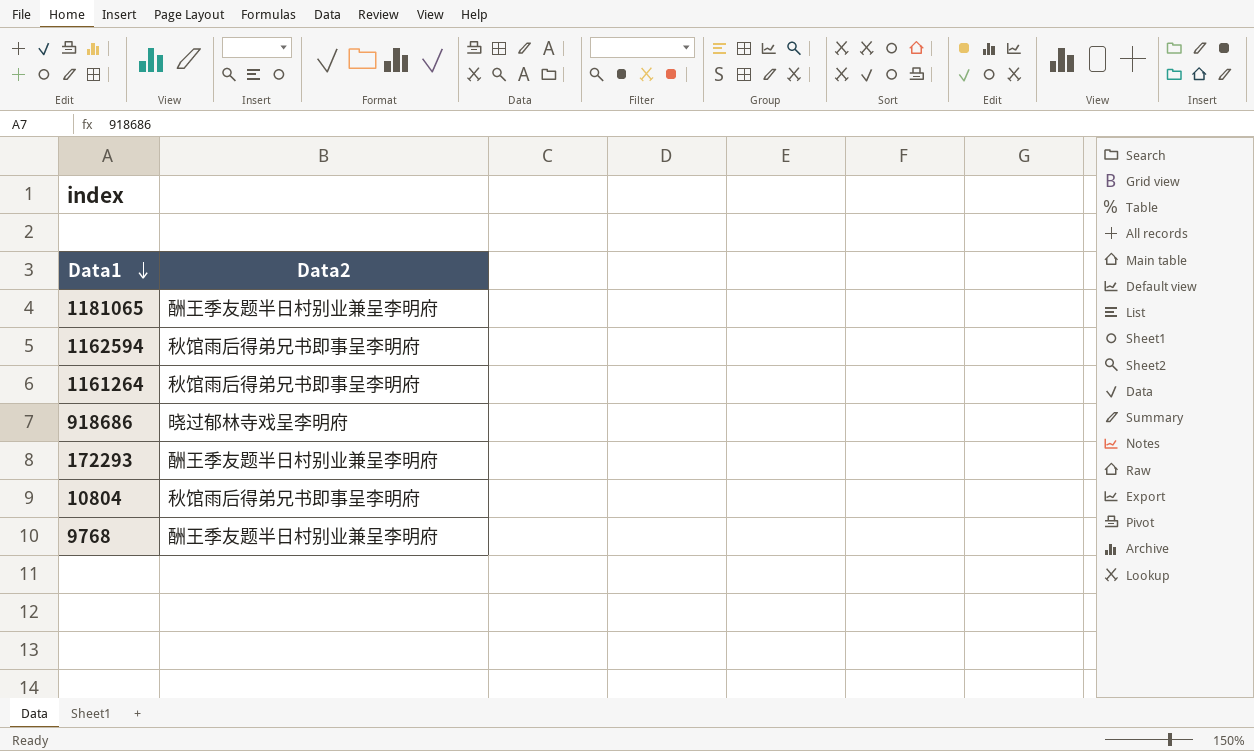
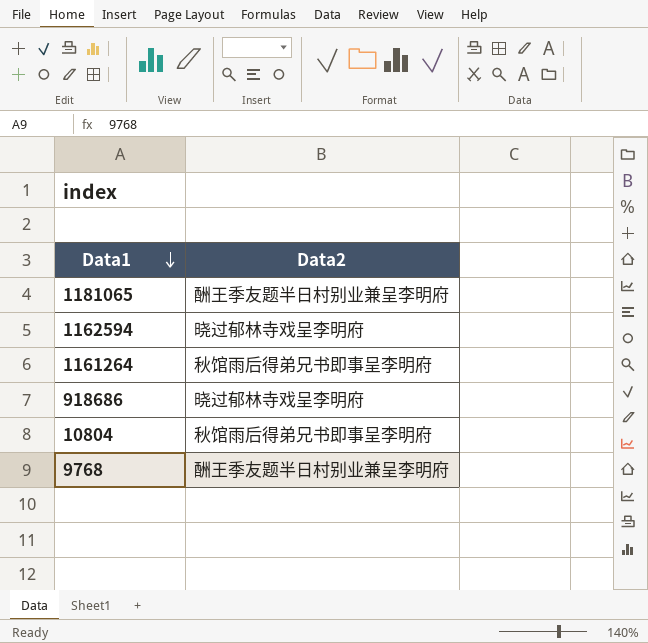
row 172293: 酬王季友题半日村别业兼呈李明府 -> none
1162594 | Data2: 秋馆雨后得弟兄书即事呈李明府 -> 晓过郁林寺戏呈李明府

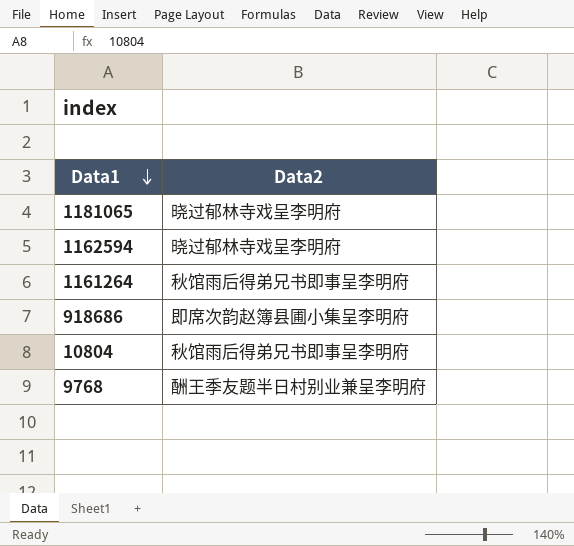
1181065 | Data2: 酬王季友题半日村别业兼呈李明府 -> 晓过郁林寺戏呈李明府
918686 | Data2: 晓过郁林寺戏呈李明府 -> 即席次韵赵簿县圃小集呈李明府

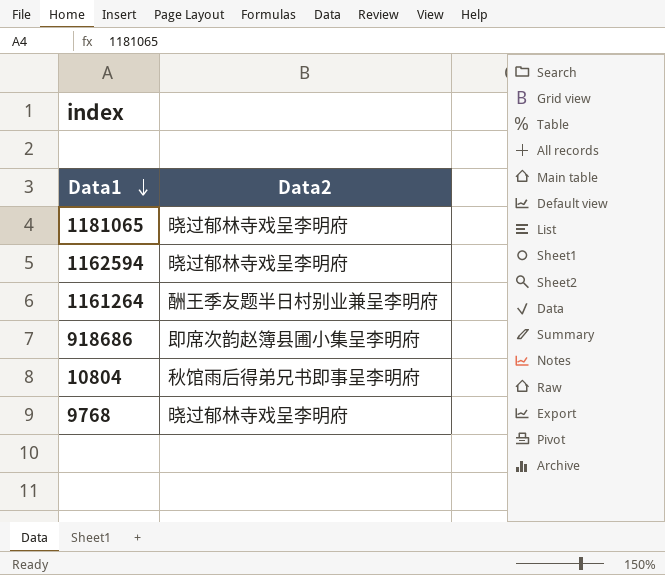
1161264 | Data2: 秋馆雨后得弟兄书即事呈李明府 -> 酬王季友题半日村别业兼呈李明府
9768 | Data2: 酬王季友题半日村别业兼呈李明府 -> 晓过郁林寺戏呈李明府

